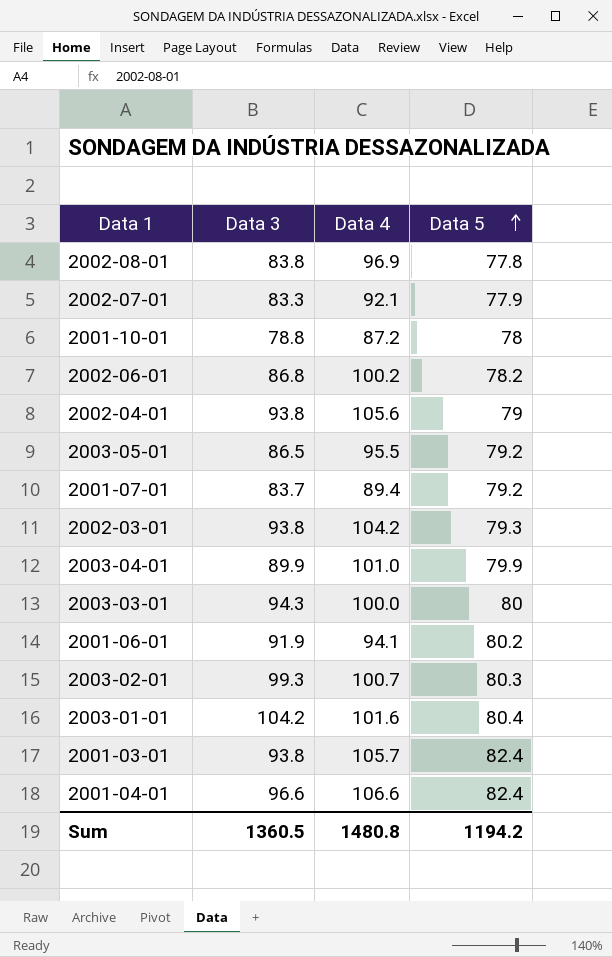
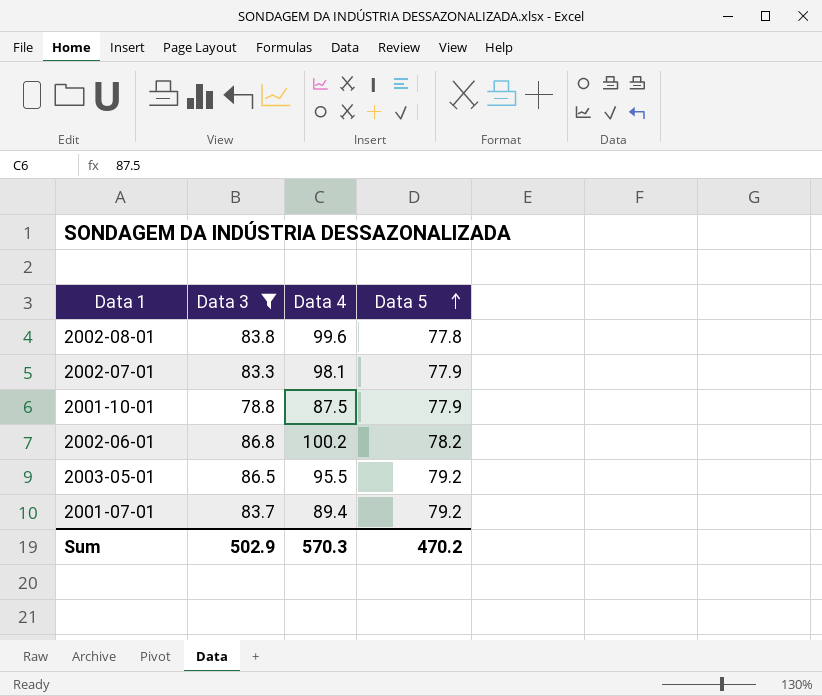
filter: none -> Data 3 <= 86.8
2002-08-01 | Data 4: 96.9 -> 99.6
2002-07-01 | Data 4: 92.1 -> 98.1
2001-10-01 | Data 4: 87.2 -> 87.5
2001-10-01 | Data 5: 78 -> 77.9
Sum | Data 3: 1360.5 -> 502.9
Sum | Data 4: 1480.8 -> 570.3
Sum | Data 5: 1194.2 -> 470.2

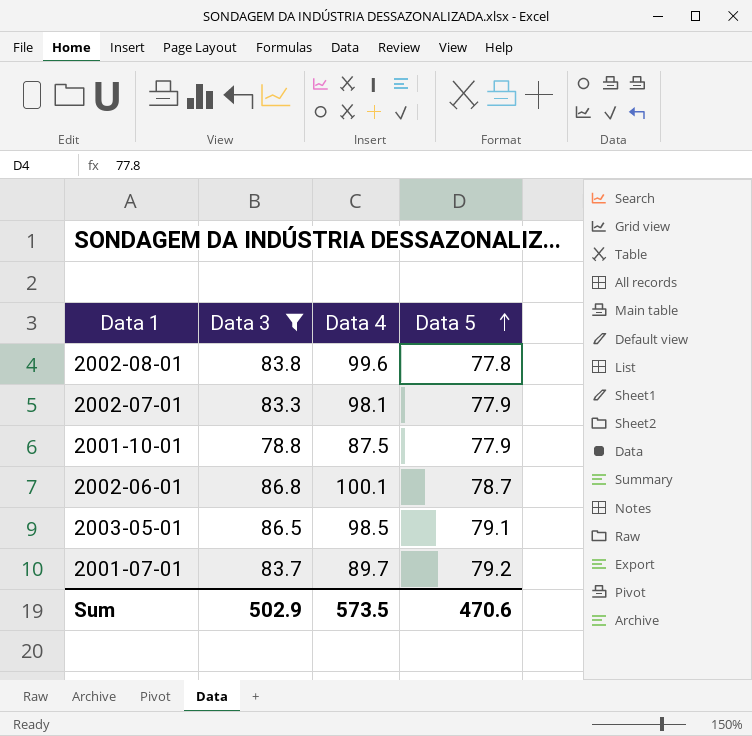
2002-06-01 | Data 4: 100.2 -> 100.1
2002-06-01 | Data 5: 78.2 -> 78.7
2003-05-01 | Data 4: 95.5 -> 98.5
2003-05-01 | Data 5: 79.2 -> 79.1
2001-07-01 | Data 4: 89.4 -> 89.7
Sum | Data 4: 570.3 -> 573.5
Sum | Data 5: 470.2 -> 470.6

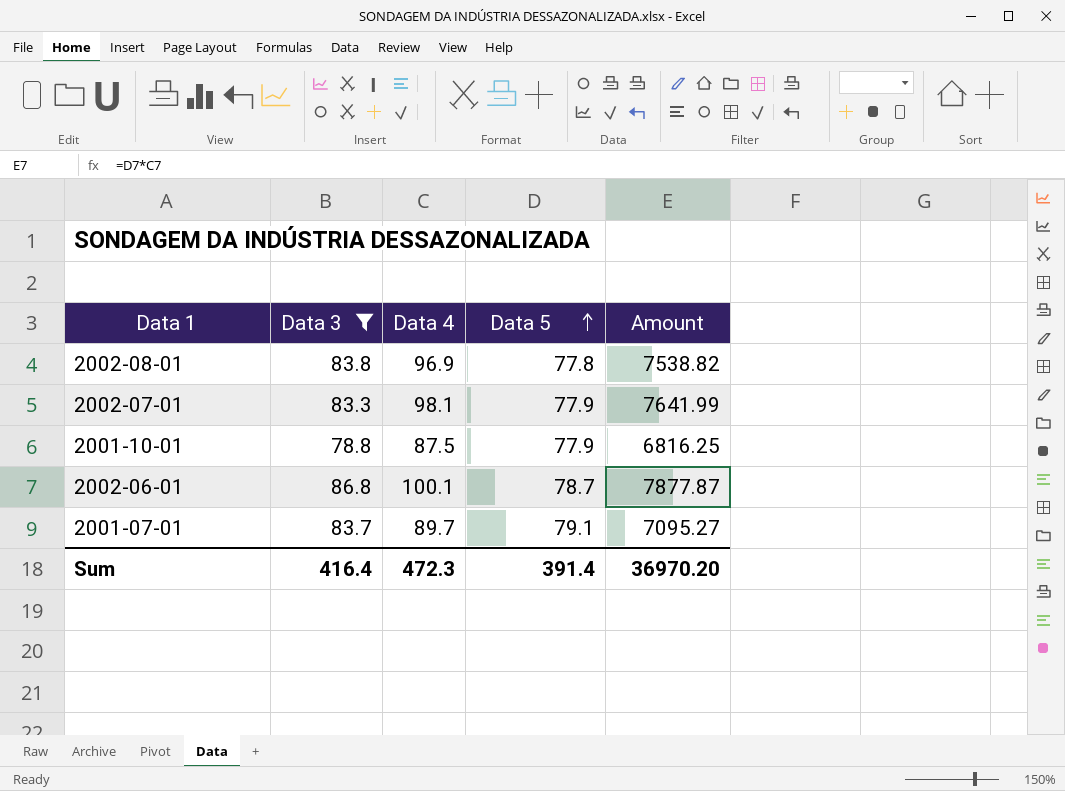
column Amount | formula: none -> [Data 4] * [Data 5]
row 2003-05-01: 86.5 | 98.5 | 79.1 -> none
2002-08-01 | Data 4: 99.6 -> 96.9
2001-07-01 | Data 5: 79.2 -> 79.1
Sum | Data 3: 502.9 -> 416.4
Sum | Data 4: 573.5 -> 472.3
Sum | Data 5: 470.6 -> 391.4

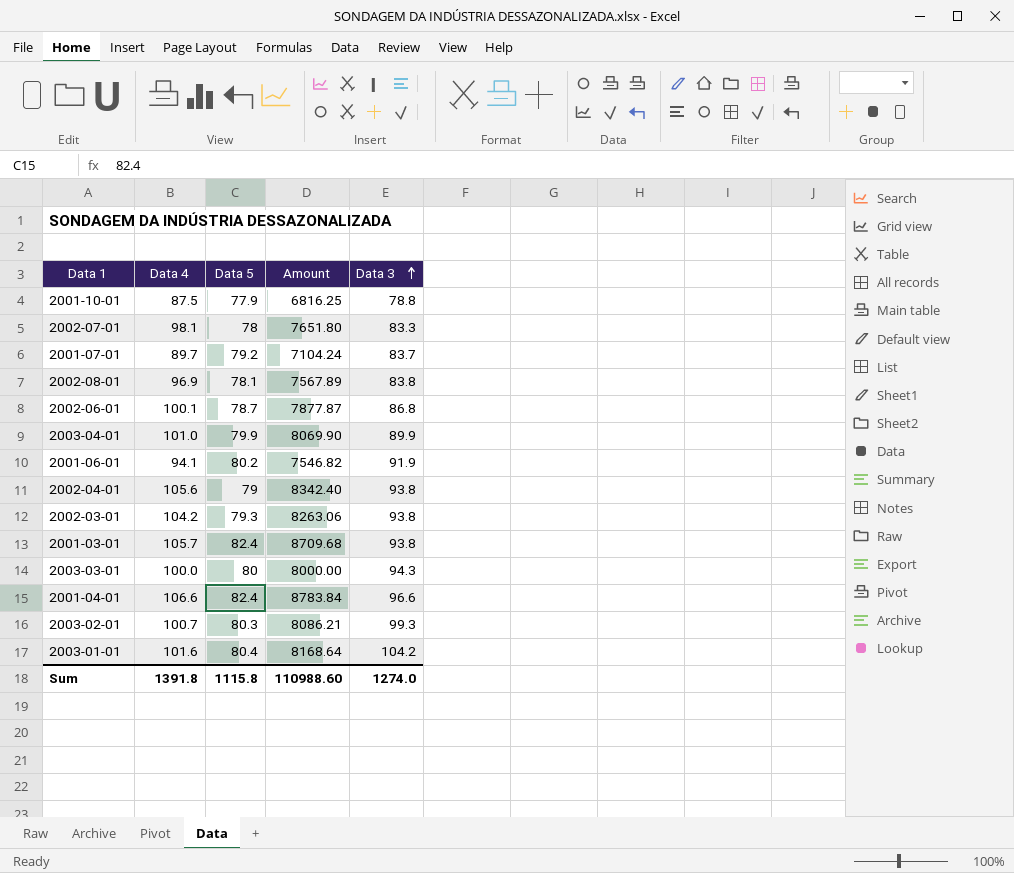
filter: Data 3 <= 86.8 -> none
row order: Data 5 ascending -> Data 3 ascending
column Data 3 | position: 2 -> 5
2002-07-01 | Data 5: 77.9 -> 78
2002-07-01 | Amount: 7641.99 -> 7651.80
2001-07-01 | Data 5: 79.1 -> 79.2
2001-07-01 | Amount: 7095.27 -> 7104.24
2002-08-01 | Data 5: 77.8 -> 78.1
2002-08-01 | Amount: 7538.82 -> 7567.89
Sum | Data 4: 472.3 -> 1391.8
Sum | Data 5: 391.4 -> 1115.8
Sum | Amount: 36970.20 -> 110988.60
Sum | Data 3: 416.4 -> 1274.0

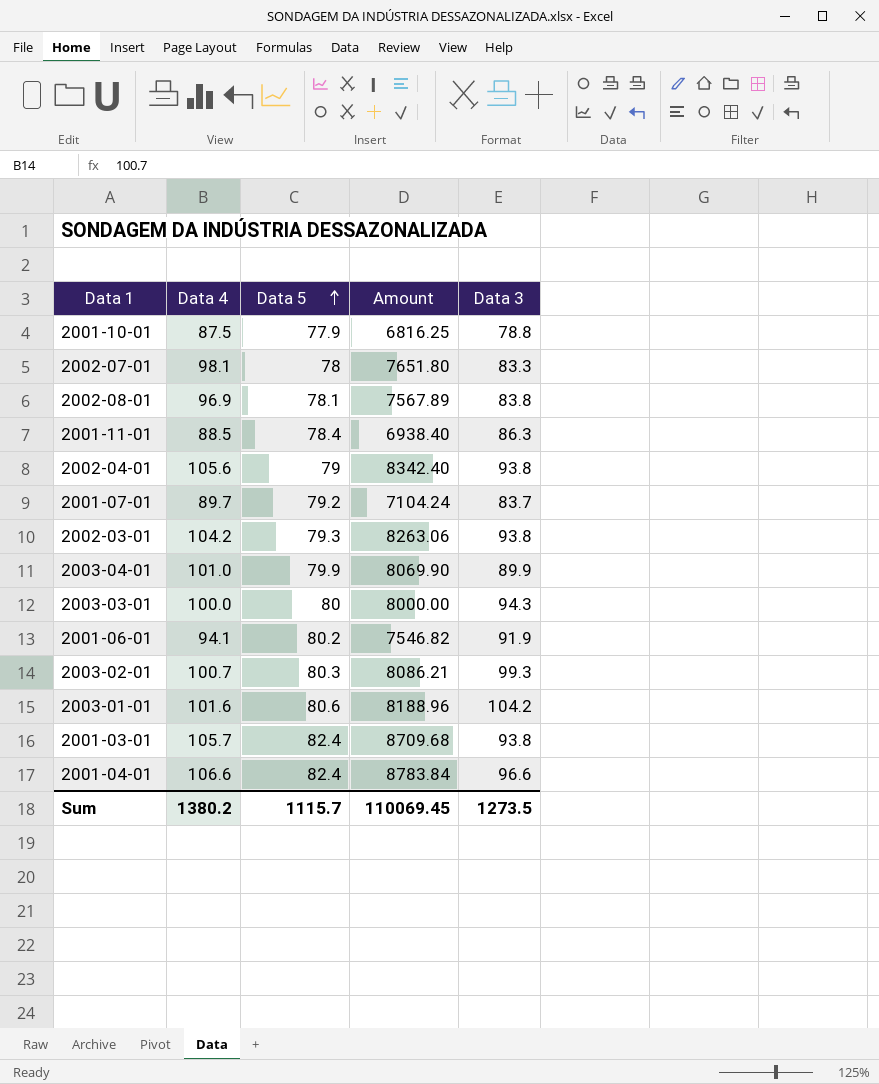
row order: Data 3 ascending -> Data 5 ascending
row 2002-06-01: 100.1 | 78.7 | 7877.87 | 86.8 -> none
row 2001-11-01: none -> 88.5 | 78.4 | 6938.40 | 86.3
2003-01-01 | Data 5: 80.4 -> 80.6
2003-01-01 | Amount: 8168.64 -> 8188.96
Sum | Data 4: 1391.8 -> 1380.2
Sum | Data 5: 1115.8 -> 1115.7
Sum | Amount: 110988.60 -> 110069.45
Sum | Data 3: 1274.0 -> 1273.5

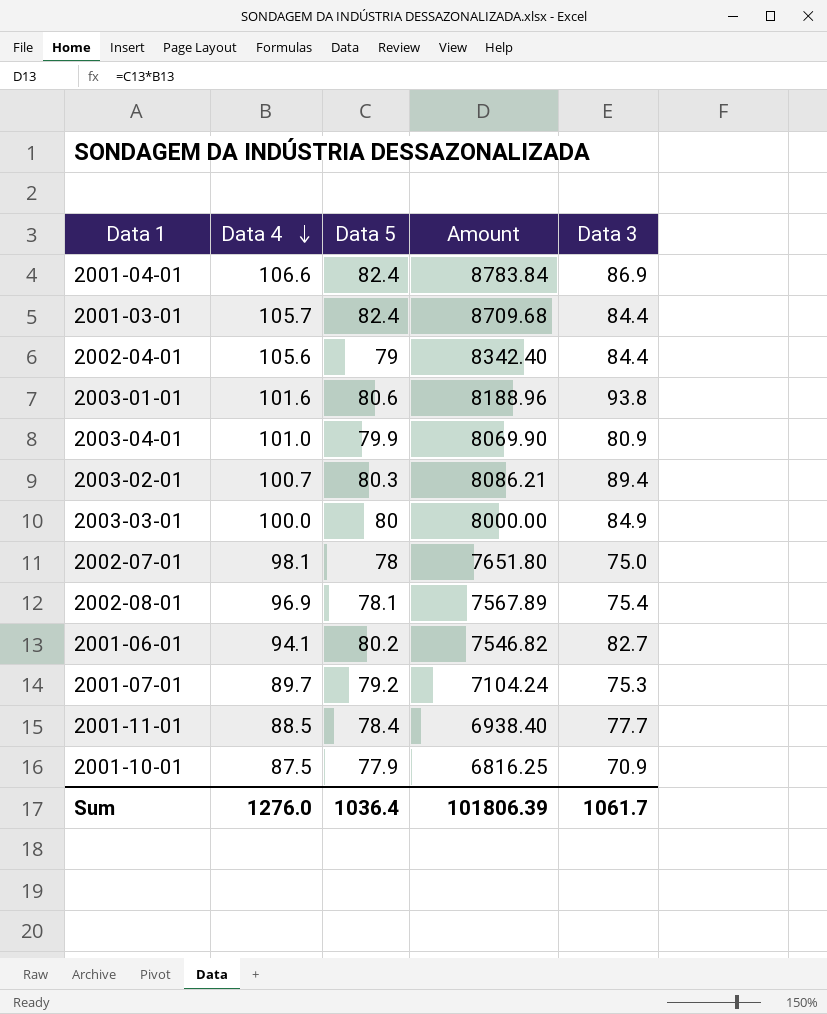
row order: Data 5 ascending -> Data 4 descending
row 2002-03-01: 104.2 | 79.3 | 8263.06 | 93.8 -> none
2001-04-01 | Data 3: 96.6 -> 86.9
2001-03-01 | Data 3: 93.8 -> 84.4
2002-04-01 | Data 3: 93.8 -> 84.4
2003-01-01 | Data 3: 104.2 -> 93.8
2003-04-01 | Data 3: 89.9 -> 80.9
2003-02-01 | Data 3: 99.3 -> 89.4
2003-03-01 | Data 3: 94.3 -> 84.9
2002-07-01 | Data 3: 83.3 -> 75.0
2002-08-01 | Data 3: 83.8 -> 75.4
2001-06-01 | Data 3: 91.9 -> 82.7
2001-07-01 | Data 3: 83.7 -> 75.3
2001-11-01 | Data 3: 86.3 -> 77.7
2001-10-01 | Data 3: 78.8 -> 70.9
Sum | Data 4: 1380.2 -> 1276.0
Sum | Data 5: 1115.7 -> 1036.4
Sum | Amount: 110069.45 -> 101806.39
Sum | Data 3: 1273.5 -> 1061.7

